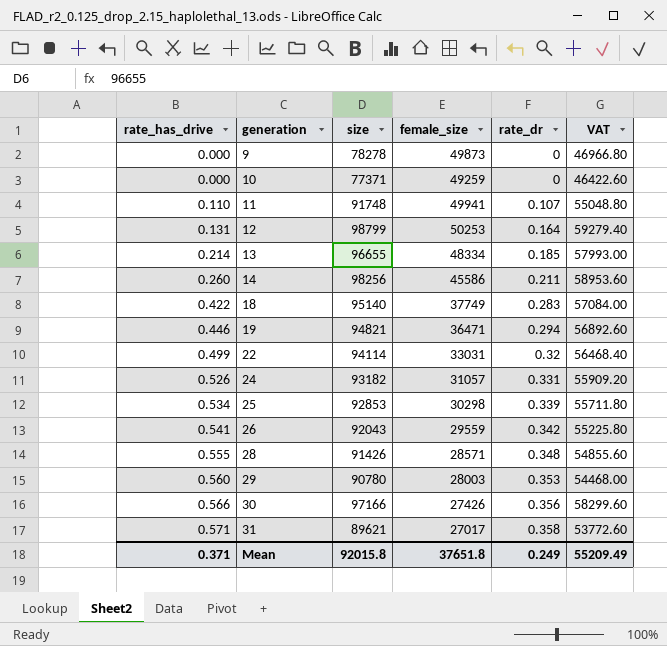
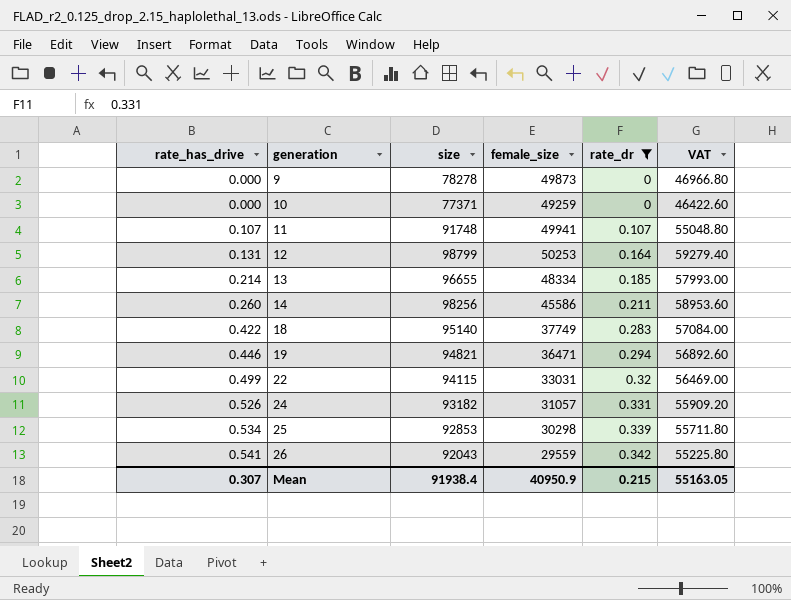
filter: none -> rate_dr <= 0.342
11 | rate_has_drive: 0.110 -> 0.107
22 | size: 94114 -> 94115
22 | VAT: 56468.40 -> 56469.00
Mean | rate_has_drive: 0.371 -> 0.307
Mean | size: 92015.8 -> 91938.4
Mean | female_size: 37651.8 -> 40950.9
Mean | rate_dr: 0.249 -> 0.215
Mean | VAT: 55209.49 -> 55163.05

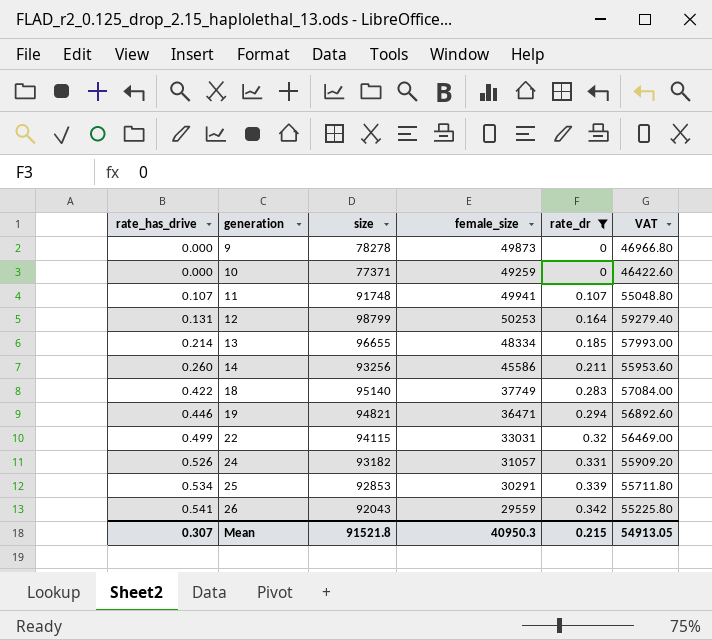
14 | size: 98256 -> 93256
14 | VAT: 58953.60 -> 55953.60
25 | female_size: 30298 -> 30291
Mean | size: 91938.4 -> 91521.8
Mean | female_size: 40950.9 -> 40950.3
Mean | VAT: 55163.05 -> 54913.05

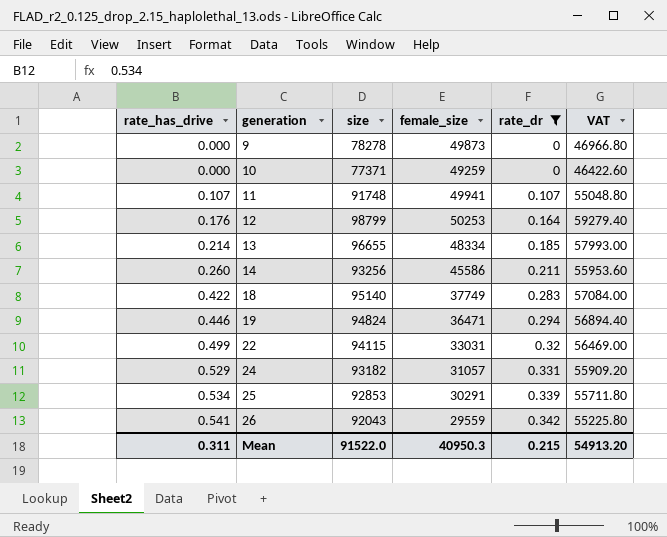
12 | rate_has_drive: 0.131 -> 0.176
19 | size: 94821 -> 94824
19 | VAT: 56892.60 -> 56894.40
24 | rate_has_drive: 0.526 -> 0.529
Mean | rate_has_drive: 0.307 -> 0.311
Mean | size: 91521.8 -> 91522.0
Mean | VAT: 54913.05 -> 54913.20

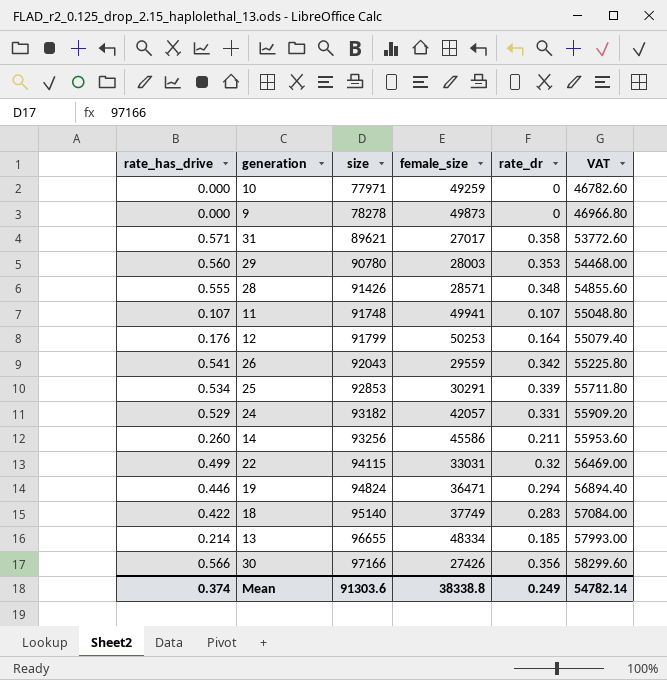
filter: rate_dr <= 0.342 -> none
row order: rate_has_drive ascending -> size ascending
10 | size: 77371 -> 77971
10 | VAT: 46422.60 -> 46782.60
12 | size: 98799 -> 91799
12 | VAT: 59279.40 -> 55079.40
24 | female_size: 31057 -> 42057
Mean | rate_has_drive: 0.311 -> 0.374
Mean | size: 91522.0 -> 91303.6
Mean | female_size: 40950.3 -> 38338.8
Mean | rate_dr: 0.215 -> 0.249
Mean | VAT: 54913.20 -> 54782.14

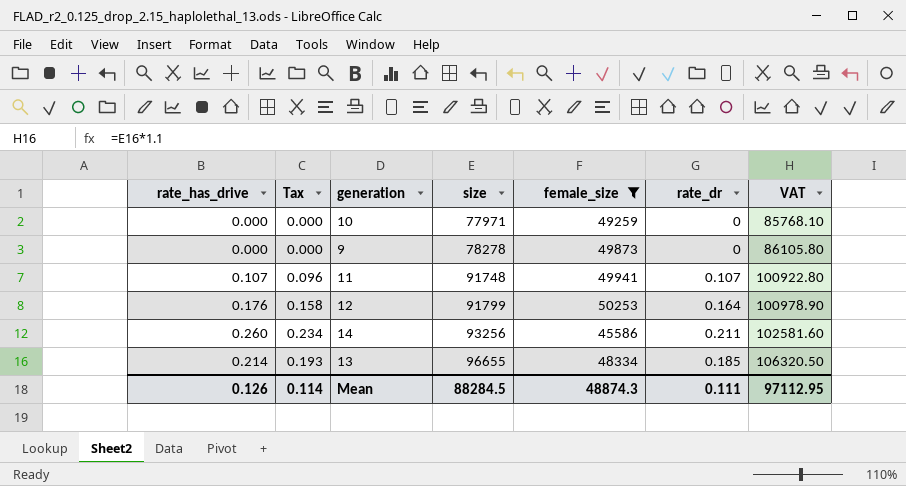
filter: none -> female_size >= 45586
column Tax | formula: none -> [rate_has_drive] * 0.9
column VAT | formula: [size] * 0.6 -> [size] * 1.1
Mean | rate_has_drive: 0.374 -> 0.126
Mean | size: 91303.6 -> 88284.5
Mean | female_size: 38338.8 -> 48874.3
Mean | rate_dr: 0.249 -> 0.111
Mean | VAT: 54782.14 -> 97112.95

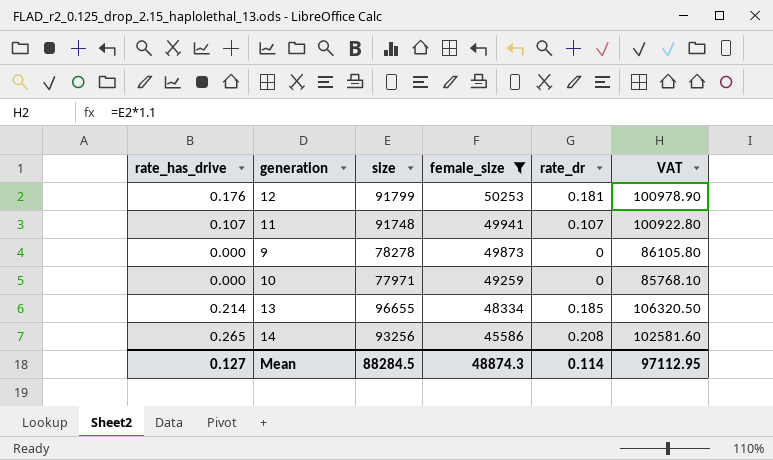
row order: size ascending -> female_size descending
column Tax | formula: [rate_has_drive] * 0.9 -> none
12 | rate_dr: 0.164 -> 0.181
14 | rate_has_drive: 0.260 -> 0.265
14 | rate_dr: 0.211 -> 0.208
Mean | rate_has_drive: 0.126 -> 0.127
Mean | rate_dr: 0.111 -> 0.114

